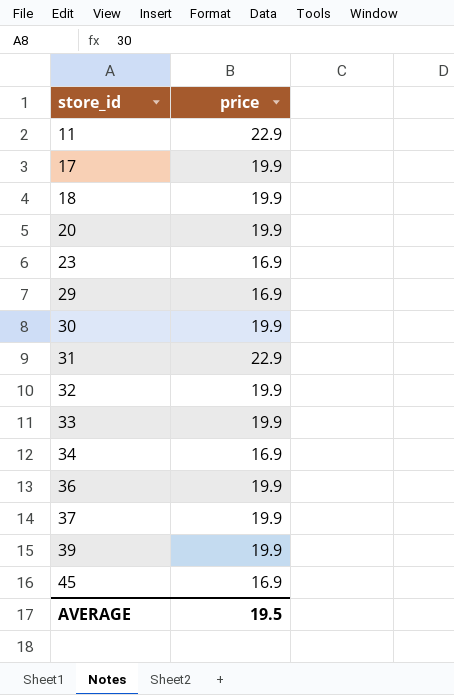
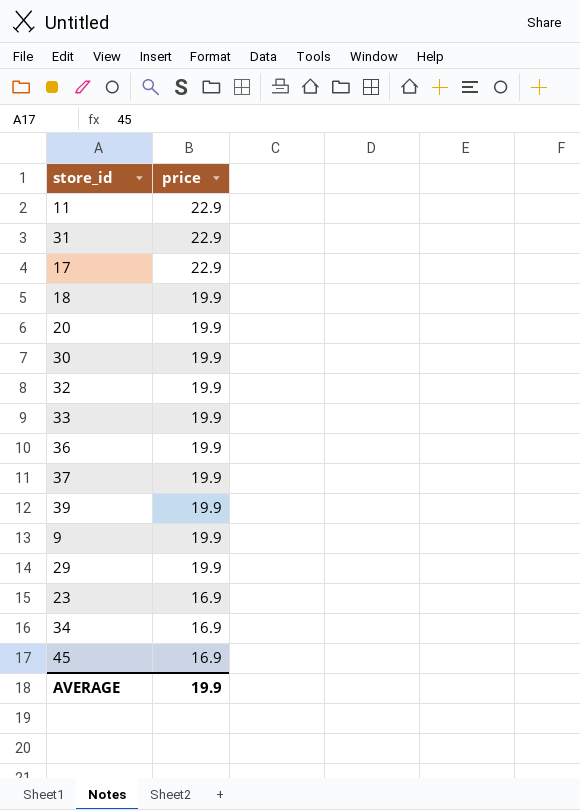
row order: store_id ascending -> price descending
17 | price: 19.9 -> 22.9
row 9: none -> 19.9
29 | price: 16.9 -> 19.9
AVERAGE | price: 19.5 -> 19.9

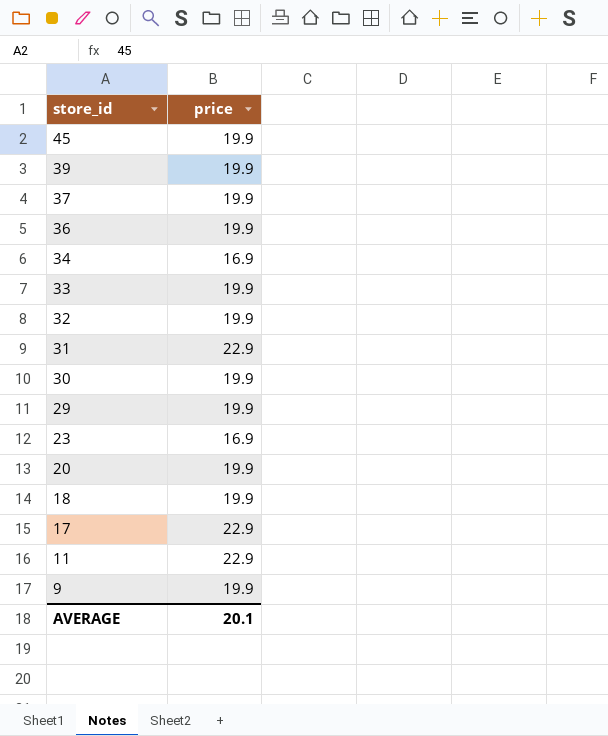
row order: price descending -> store_id descending
45 | price: 16.9 -> 19.9
AVERAGE | price: 19.9 -> 20.1

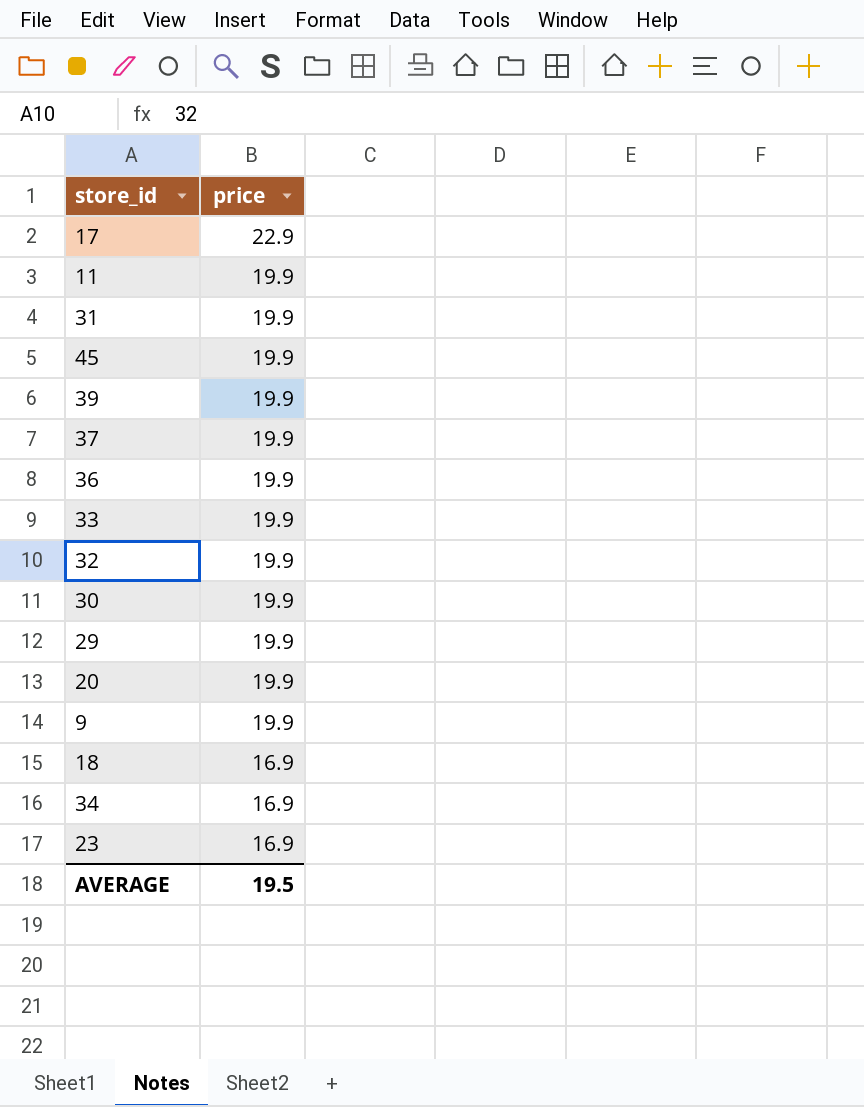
row order: store_id descending -> price descending
11 | price: 22.9 -> 19.9
31 | price: 22.9 -> 19.9
18 | price: 19.9 -> 16.9
AVERAGE | price: 20.1 -> 19.5

